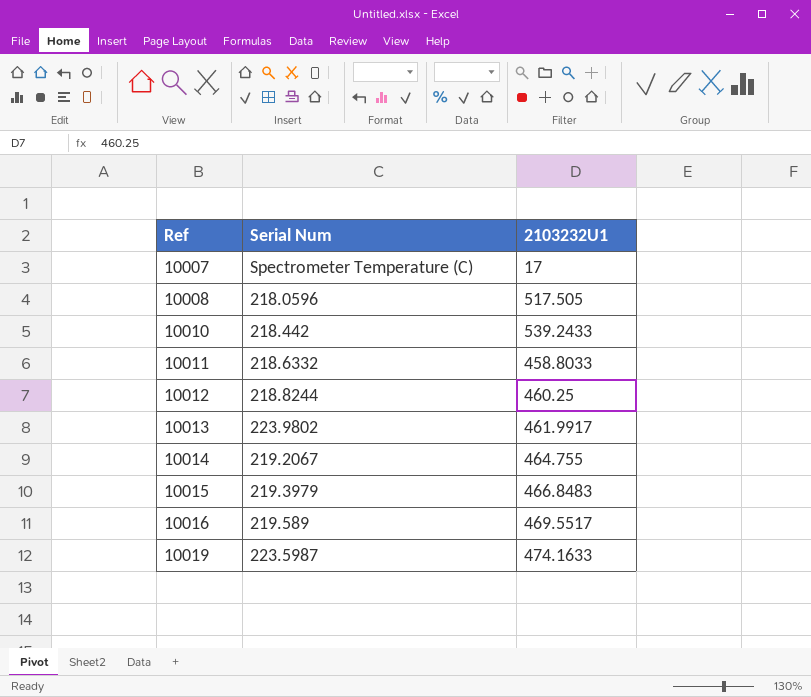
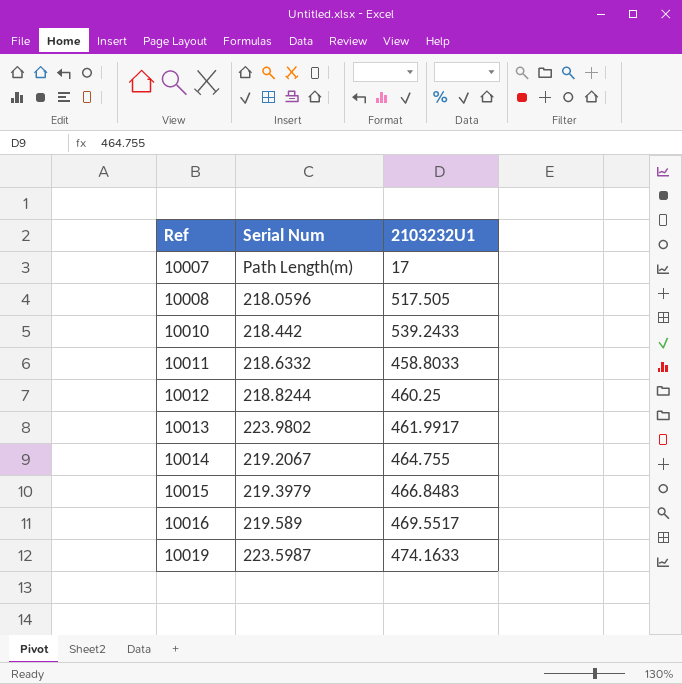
10007 | Serial Num: Spectrometer Temperature (C) -> Path Length(m)

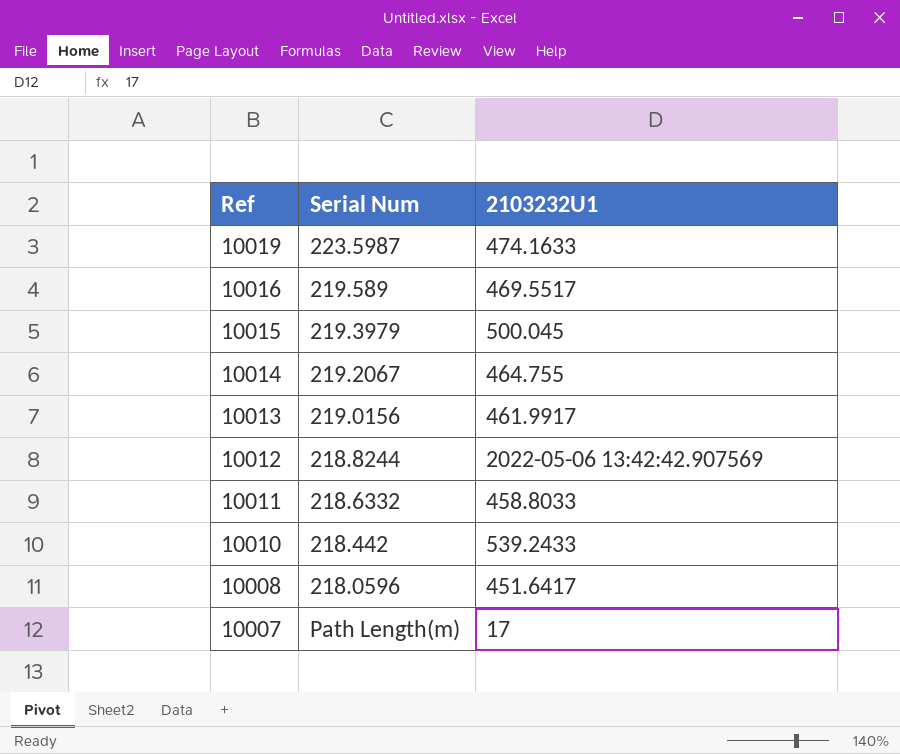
row order: Ref ascending -> Ref descending
10015 | 2103232U1: 466.8483 -> 500.045
10013 | Serial Num: 223.9802 -> 219.0156
10012 | 2103232U1: 460.25 -> 2022-05-06 13:42:42.907569
10008 | 2103232U1: 517.505 -> 451.6417

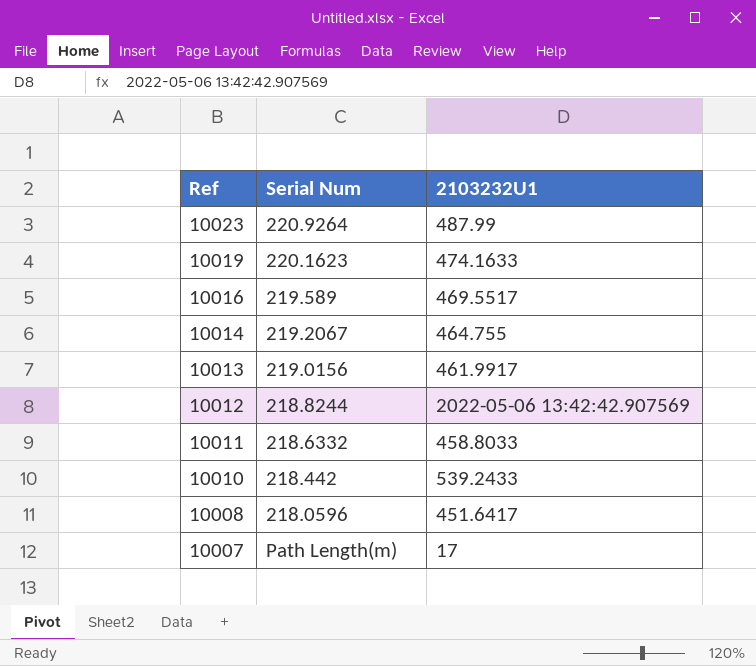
row 10015: 219.3979 | 500.045 -> none
row 10023: none -> 220.9264 | 487.99
10019 | Serial Num: 223.5987 -> 220.1623

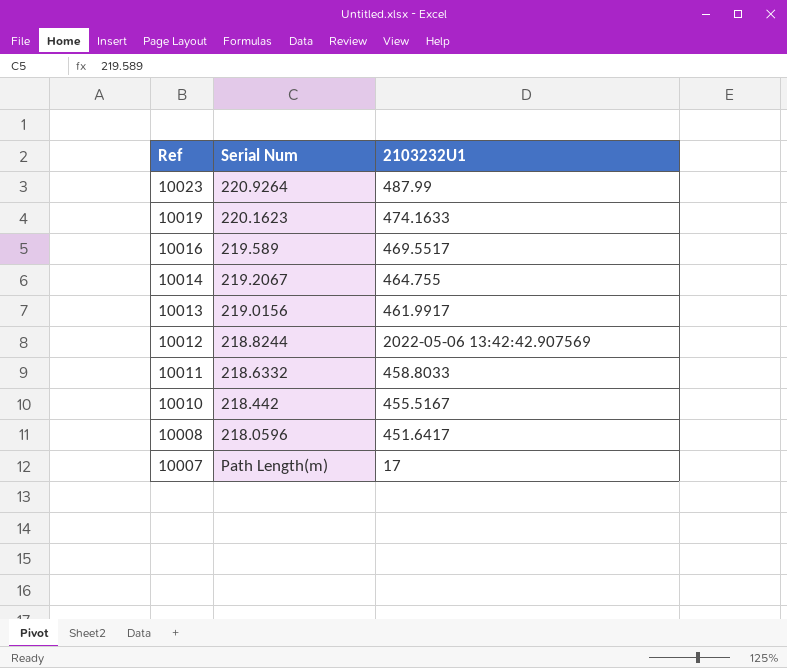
10010 | 2103232U1: 539.2433 -> 455.5167

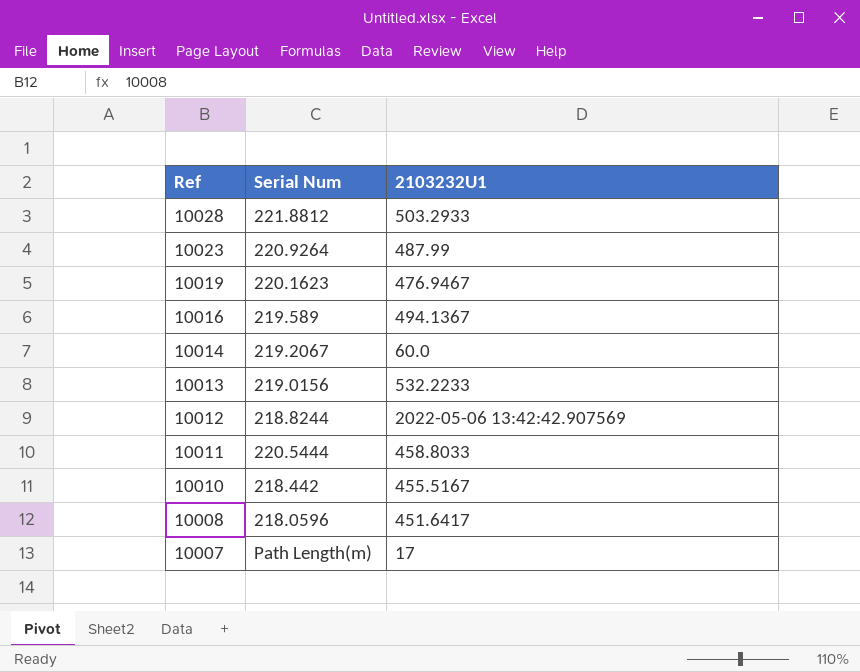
row 10028: none -> 221.8812 | 503.2933
10019 | 2103232U1: 474.1633 -> 476.9467
10016 | 2103232U1: 469.5517 -> 494.1367
10014 | 2103232U1: 464.755 -> 60.0
10013 | 2103232U1: 461.9917 -> 532.2233
10011 | Serial Num: 218.6332 -> 220.5444

